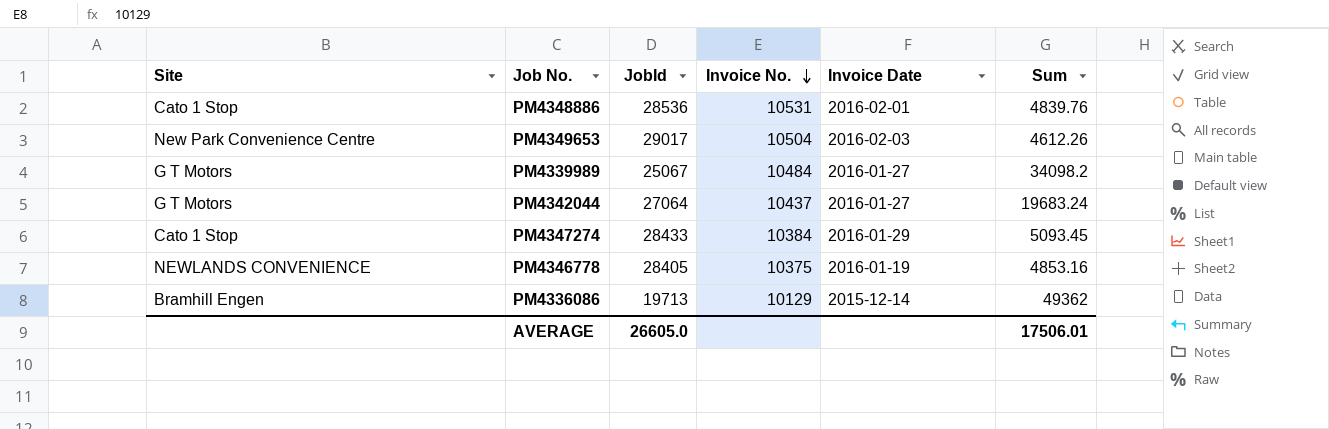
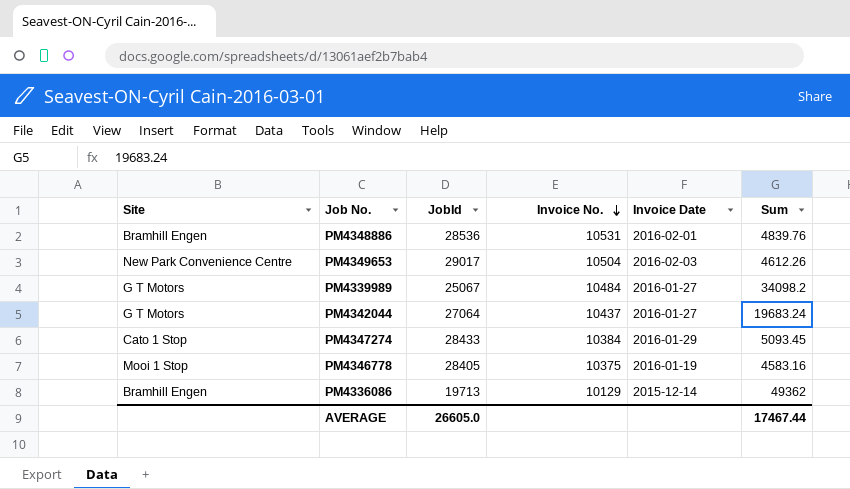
PM4348886 | Site: Cato 1 Stop -> Bramhill Engen
PM4346778 | Site: NEWLANDS CONVENIENCE -> Mooi 1 Stop
PM4346778 | Sum: 4853.16 -> 4583.16
AVERAGE | Sum: 17506.01 -> 17467.44

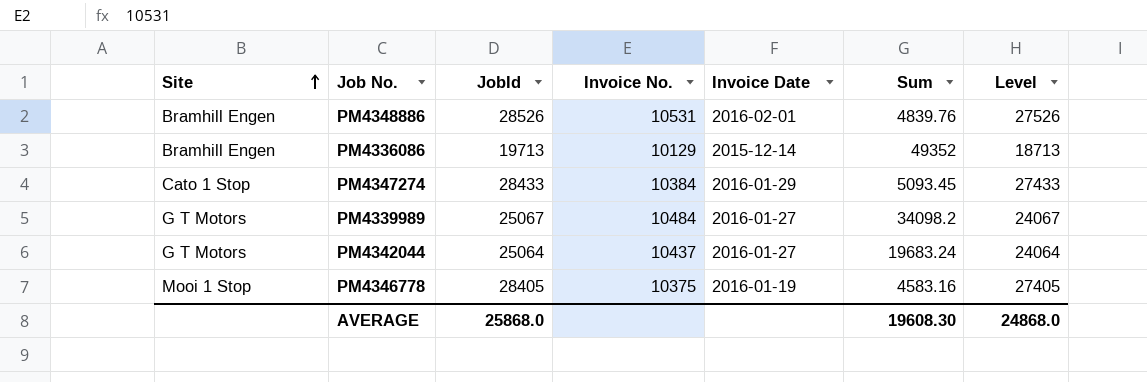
row order: Invoice No. descending -> Site ascending
column Level | formula: none -> [JobId] - 1000
row PM4349653: New Park Convenience Centre | 29017 | 10504 | 2016-02-03 | 4612.26 -> none
PM4348886 | JobId: 28536 -> 28526
PM4336086 | Sum: 49362 -> 49352
PM4342044 | JobId: 27064 -> 25064
AVERAGE | JobId: 26605.0 -> 25868.0
AVERAGE | Sum: 17467.44 -> 19608.30

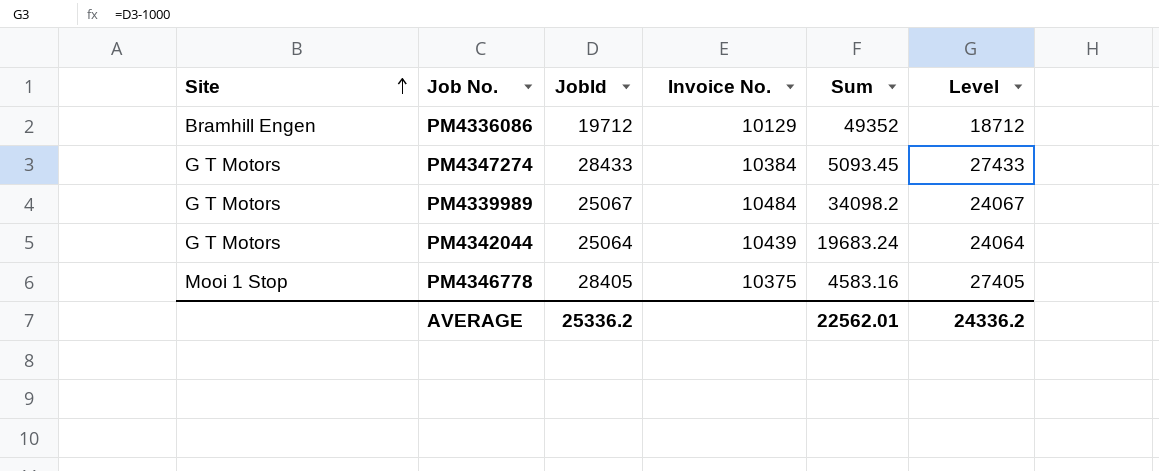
column Invoice Date | position: 5 -> none
row PM4348886: Bramhill Engen | 28526 | 10531 | 2016-02-01 | 4839.76 | 27526 -> none
PM4336086 | JobId: 19713 -> 19712
PM4336086 | Level: 18713 -> 18712
PM4347274 | Site: Cato 1 Stop -> G T Motors
PM4342044 | Invoice No.: 10437 -> 10439
AVERAGE | JobId: 25868.0 -> 25336.2
AVERAGE | Sum: 19608.30 -> 22562.01
AVERAGE | Level: 24868.0 -> 24336.2

